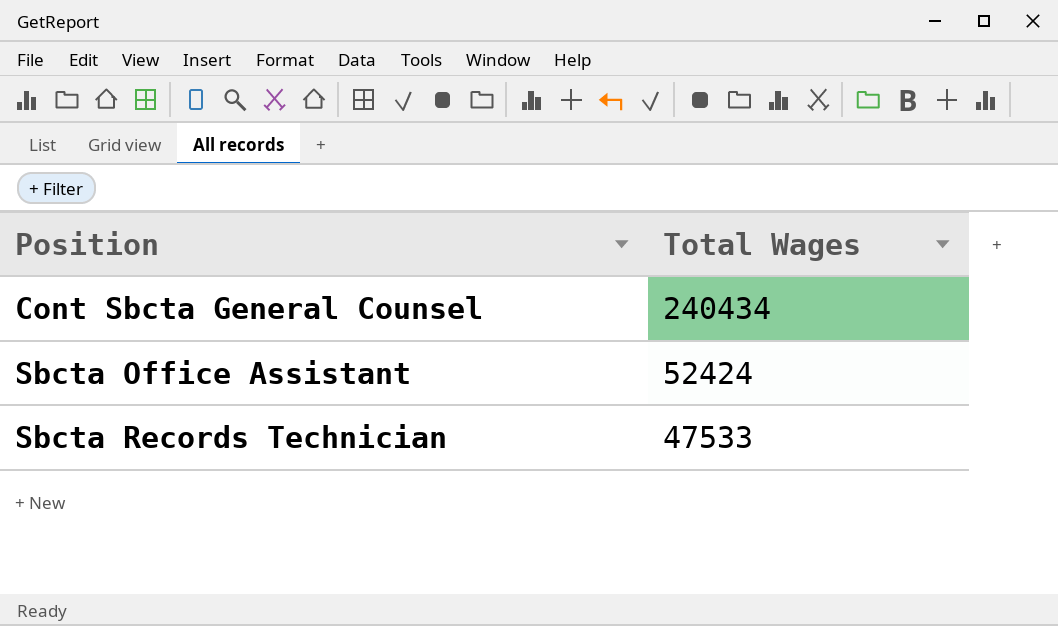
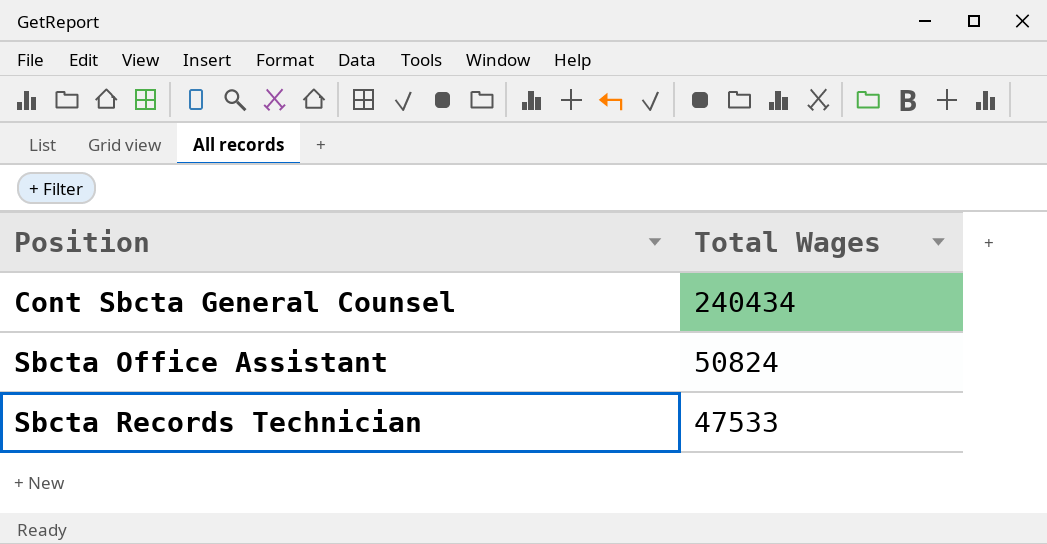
Sbcta Office Assistant | Total Wages: 52424 -> 50824

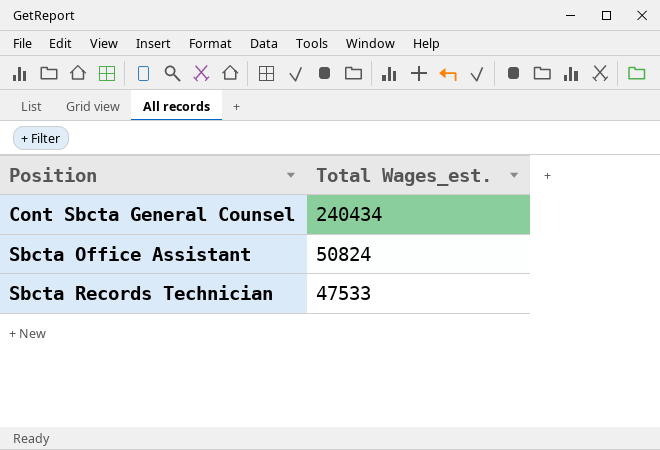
column name: Total Wages -> Total Wages_est.

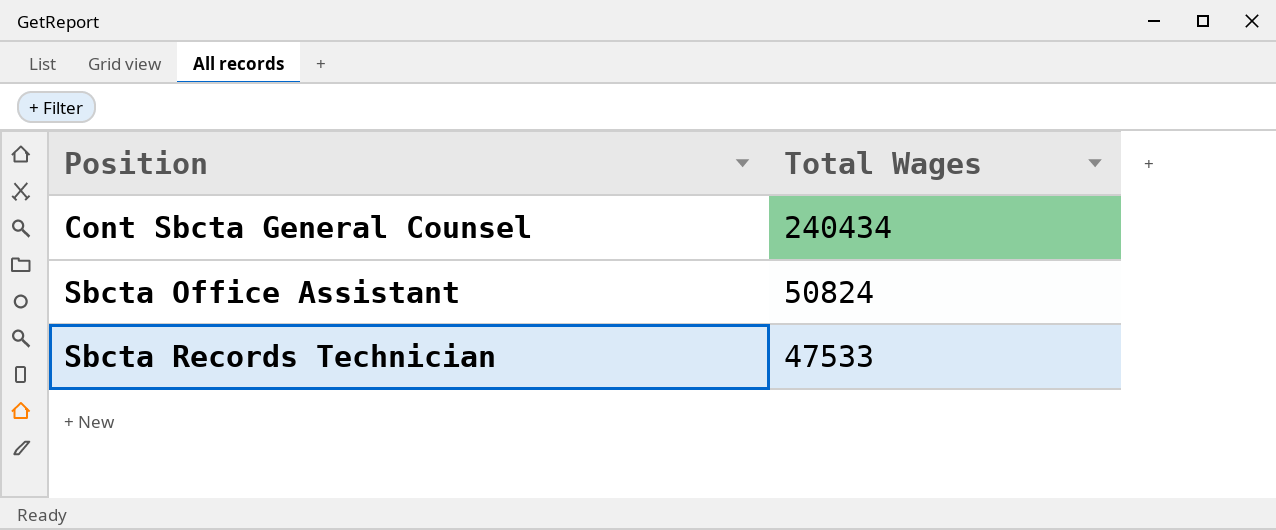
column name: Total Wages_est. -> Total Wages

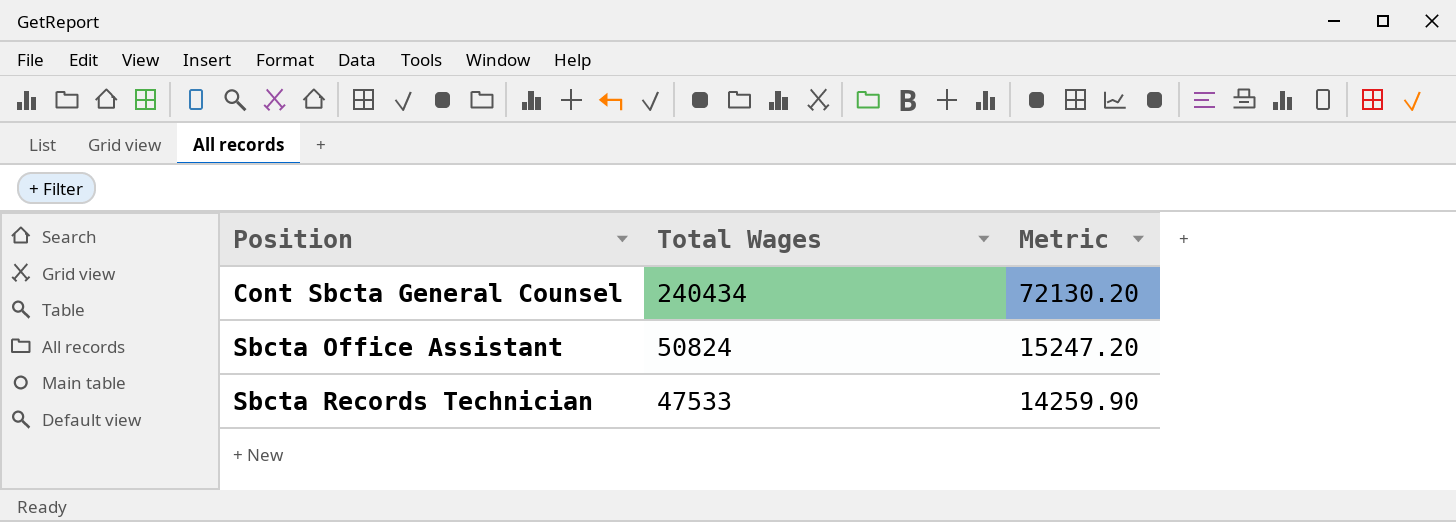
column Metric | formula: none -> [Total Wages] * 0.3

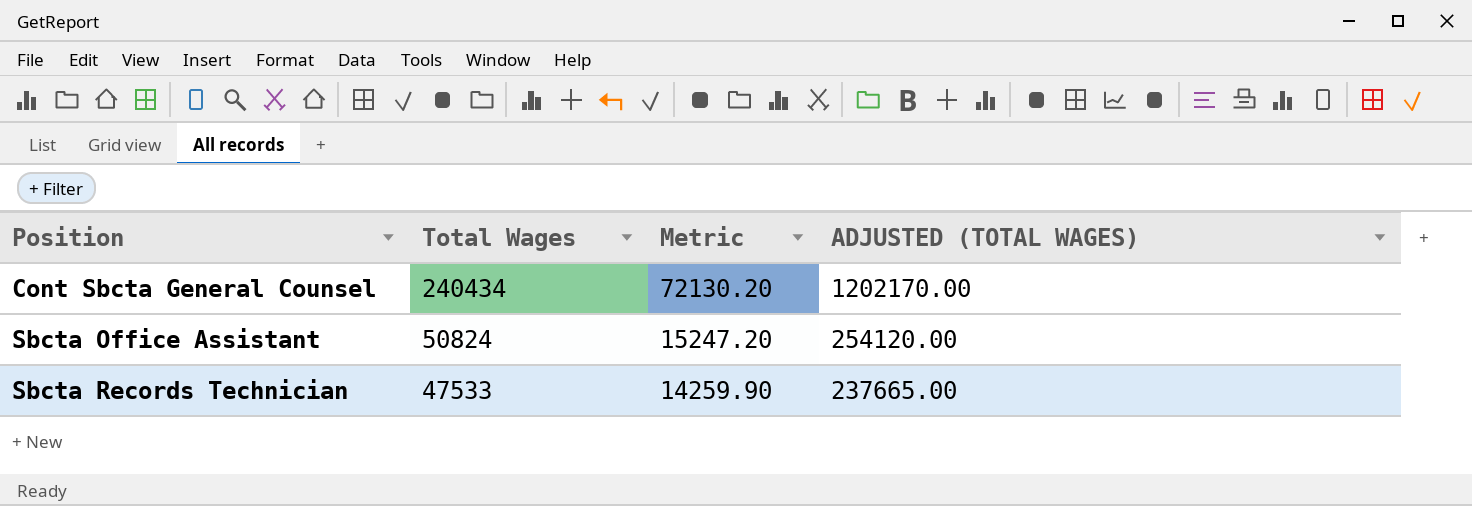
column ADJUSTED (TOTAL WAGES) | formula: none -> [Total Wages] * 5

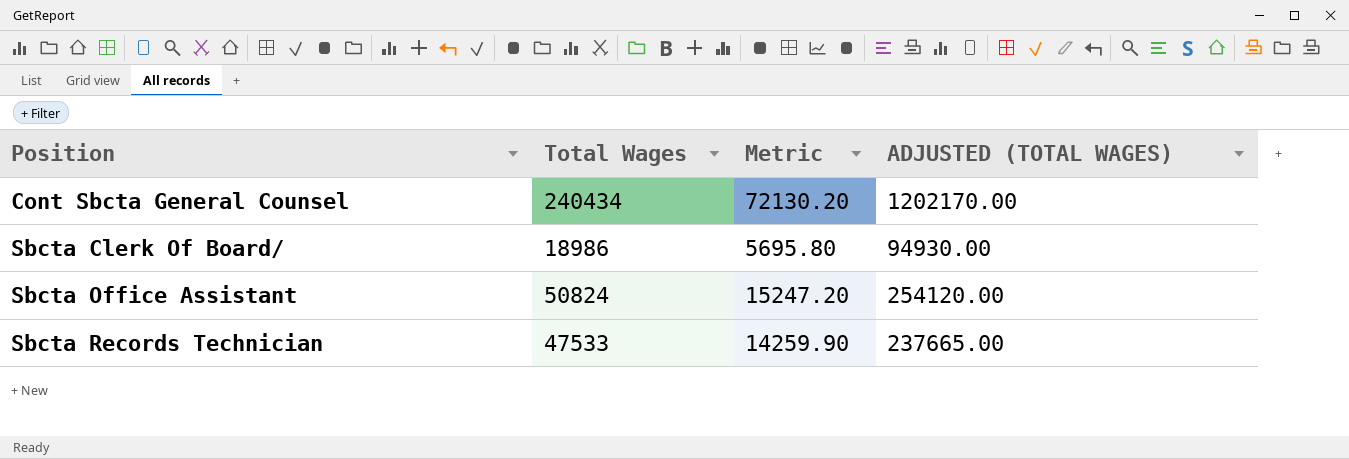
row Sbcta Clerk Of Board/: none -> 18986 | 5695.80 | 94930.00

